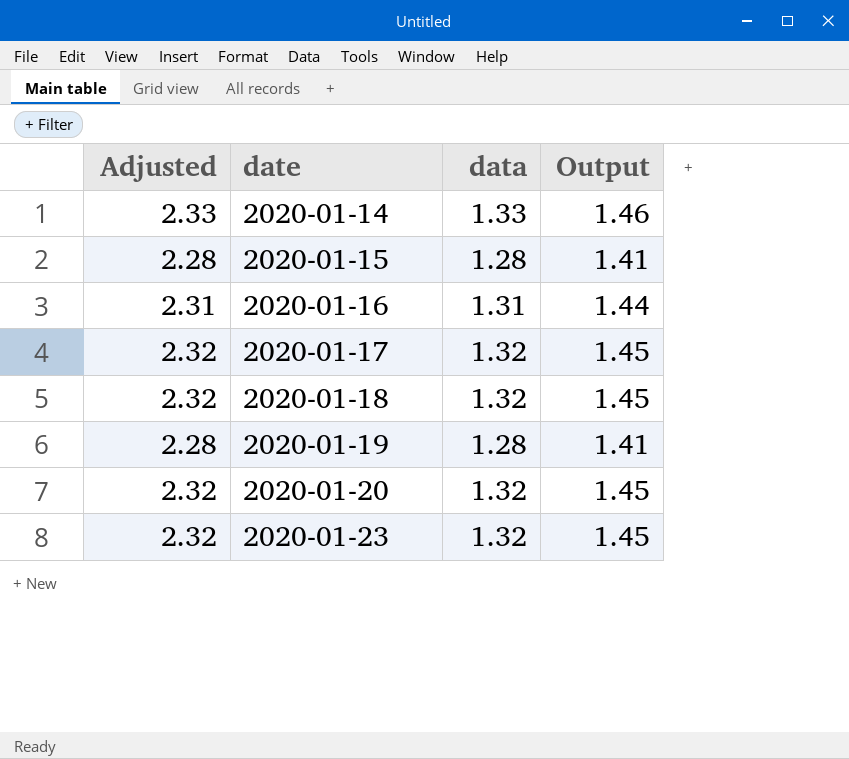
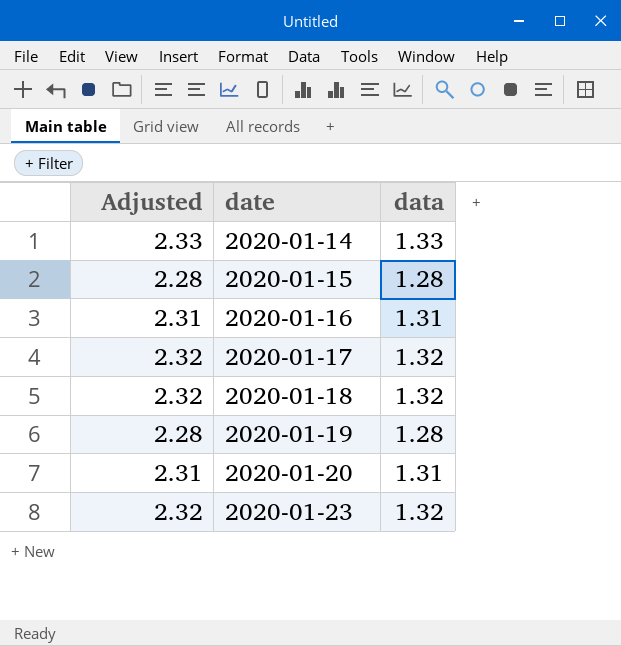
column Output | formula: [data] * 1.1 -> none
2020-01-20 | Adjusted: 2.32 -> 2.31
2020-01-20 | data: 1.32 -> 1.31

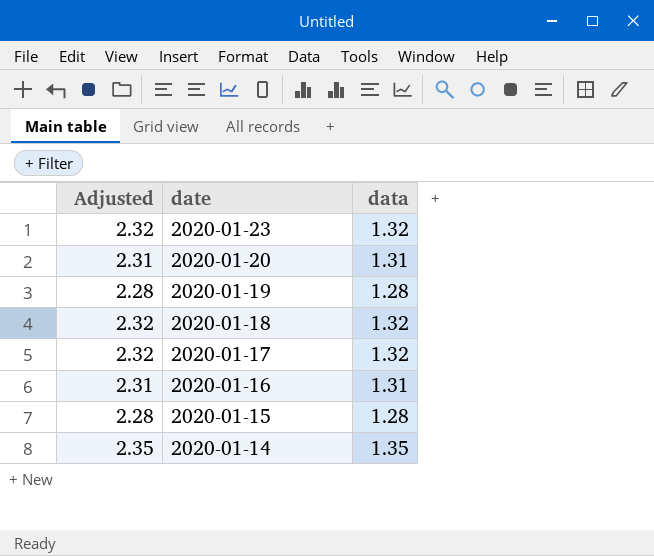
row order: date ascending -> date descending
2020-01-14 | Adjusted: 2.33 -> 2.35
2020-01-14 | data: 1.33 -> 1.35

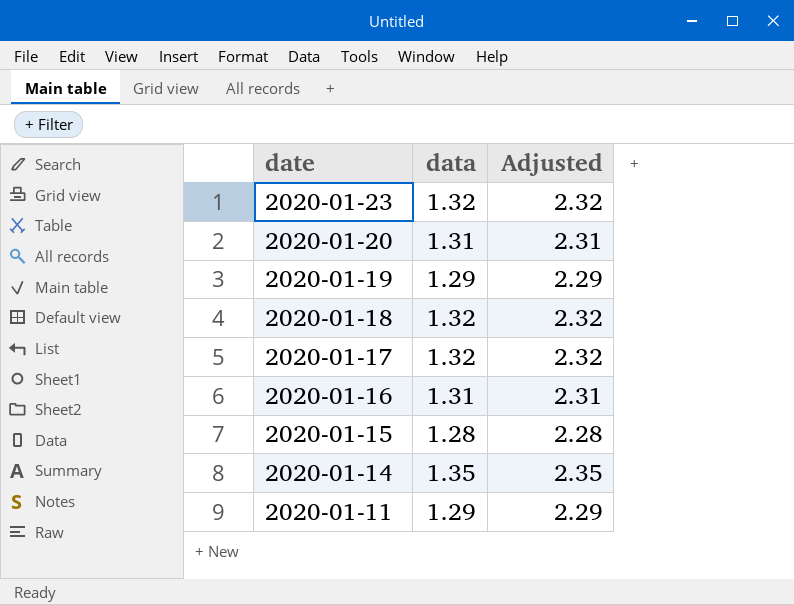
column Adjusted | position: 1 -> 3
2020-01-19 | data: 1.28 -> 1.29
2020-01-19 | Adjusted: 2.28 -> 2.29
row 2020-01-11: none -> 1.29 | 2.29

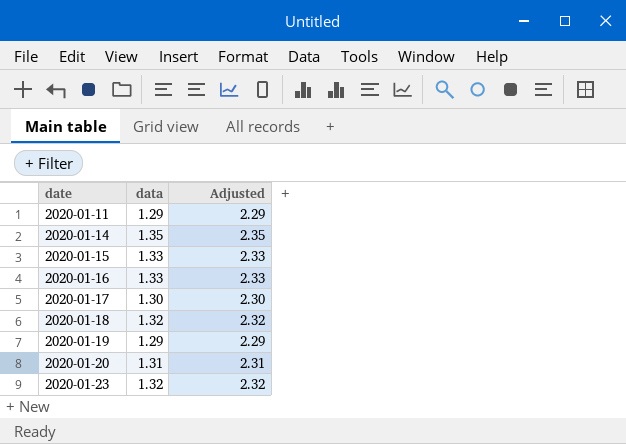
row order: date descending -> date ascending
2020-01-15 | data: 1.28 -> 1.33
2020-01-15 | Adjusted: 2.28 -> 2.33
2020-01-16 | data: 1.31 -> 1.33
2020-01-16 | Adjusted: 2.31 -> 2.33
2020-01-17 | data: 1.32 -> 1.30
2020-01-17 | Adjusted: 2.32 -> 2.30

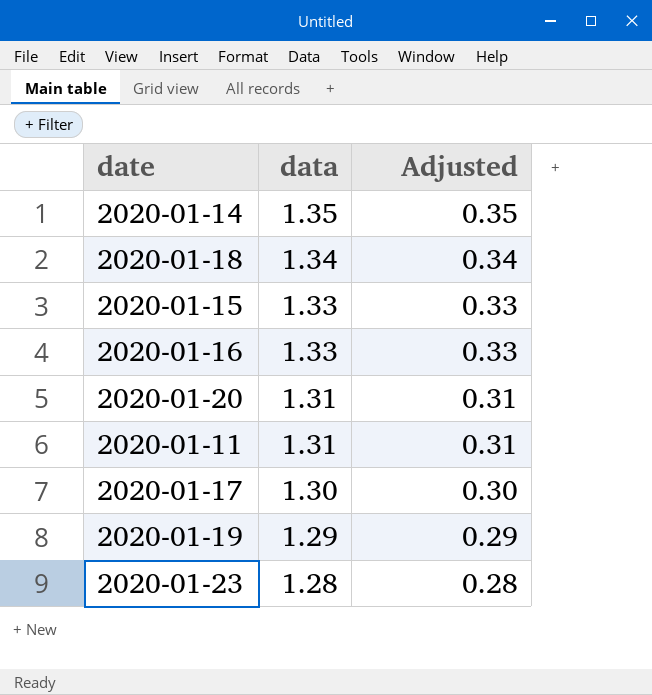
row order: date ascending -> data descending
column Adjusted | formula: [data] + 1 -> [data] - 1
2020-01-18 | data: 1.32 -> 1.34
2020-01-11 | data: 1.29 -> 1.31
2020-01-23 | data: 1.32 -> 1.28

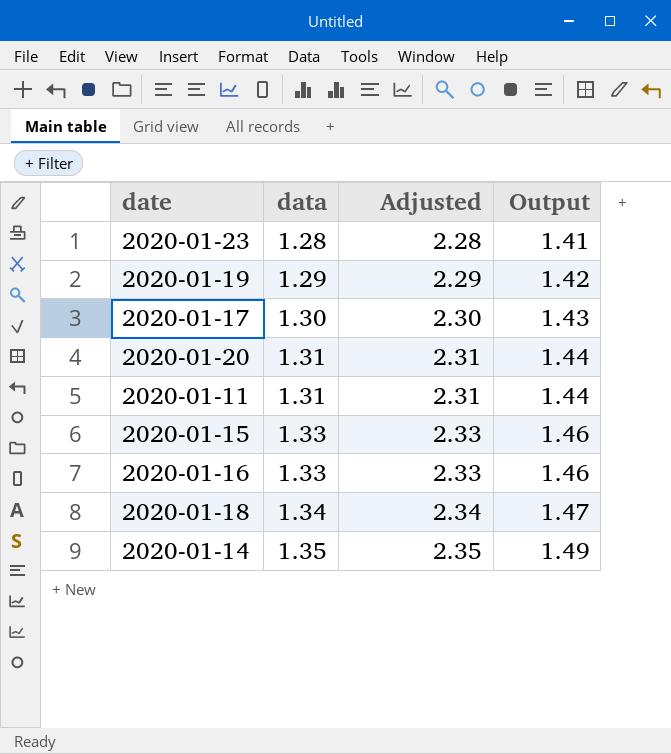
row order: data descending -> data ascending
column Adjusted | formula: [data] - 1 -> [data] + 1
column Output | formula: none -> [data] * 1.1

